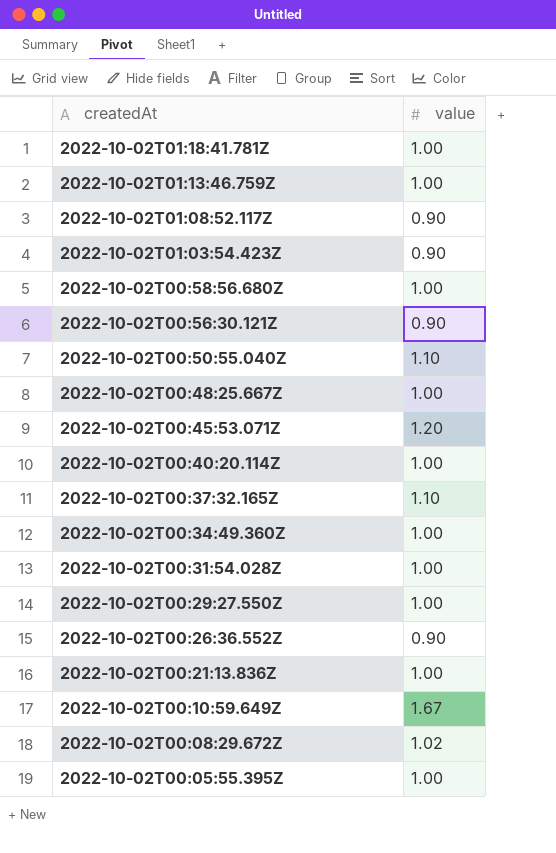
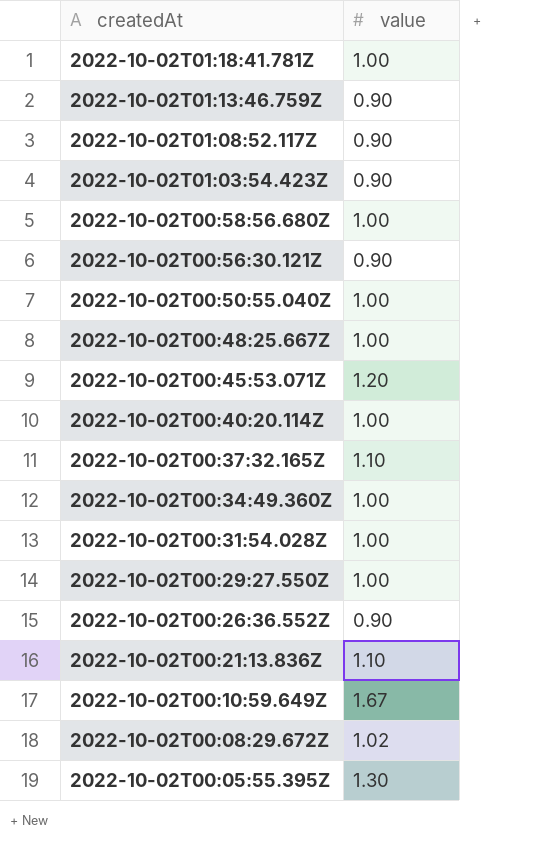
2022-10-02T01:13:46.759Z | value: 1.00 -> 0.90
2022-10-02T00:50:55.040Z | value: 1.10 -> 1.00
2022-10-02T00:21:13.836Z | value: 1.00 -> 1.10
2022-10-02T00:05:55.395Z | value: 1.00 -> 1.30

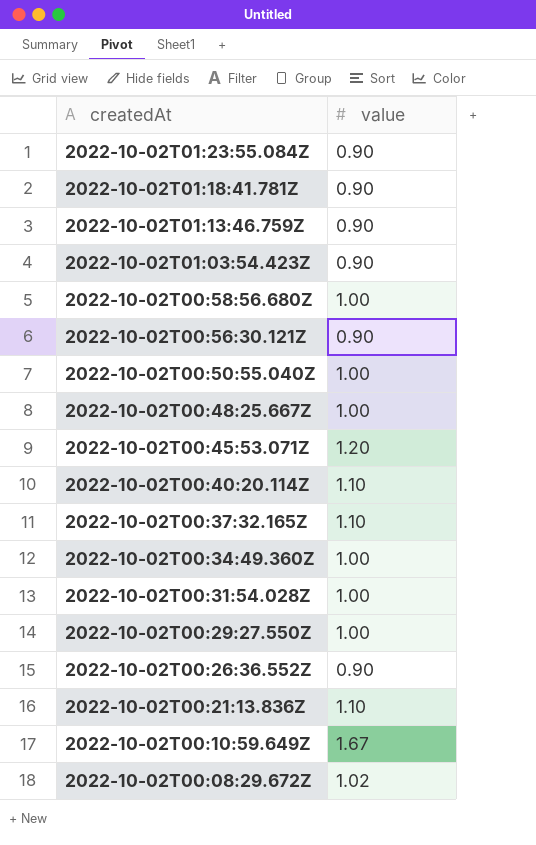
row 2022-10-02T01:08:52.117Z: 0.90 -> none
row 2022-10-02T00:05:55.395Z: 1.30 -> none
row 2022-10-02T01:23:55.084Z: none -> 0.90
2022-10-02T01:18:41.781Z | value: 1.00 -> 0.90
2022-10-02T00:40:20.114Z | value: 1.00 -> 1.10

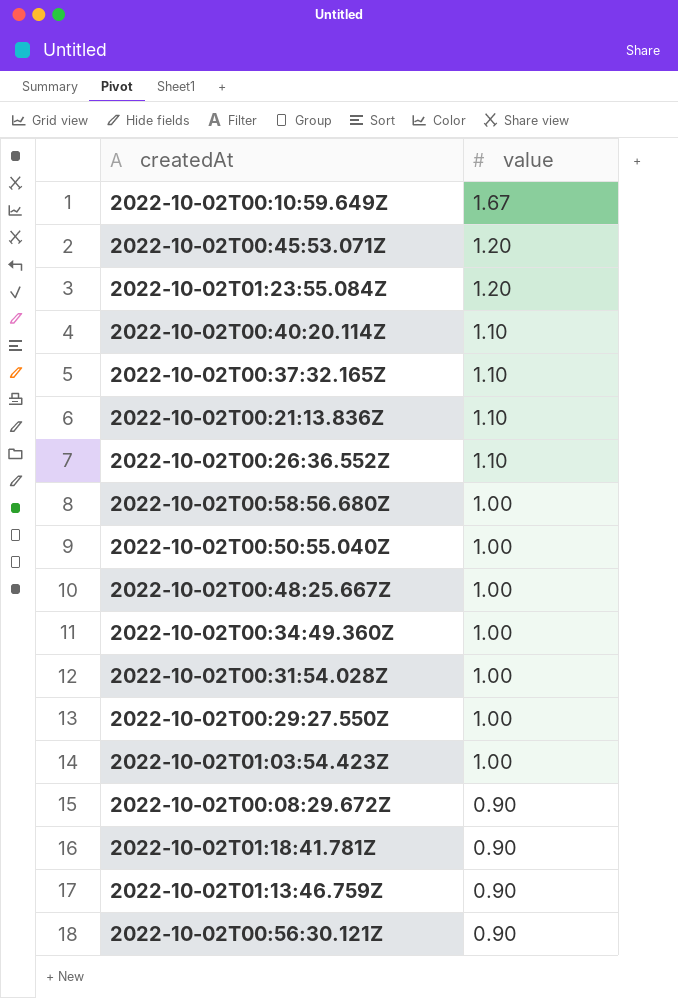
row order: createdAt descending -> value descending
2022-10-02T01:23:55.084Z | value: 0.90 -> 1.20
2022-10-02T00:26:36.552Z | value: 0.90 -> 1.10
2022-10-02T01:03:54.423Z | value: 0.90 -> 1.00
2022-10-02T00:08:29.672Z | value: 1.02 -> 0.90

